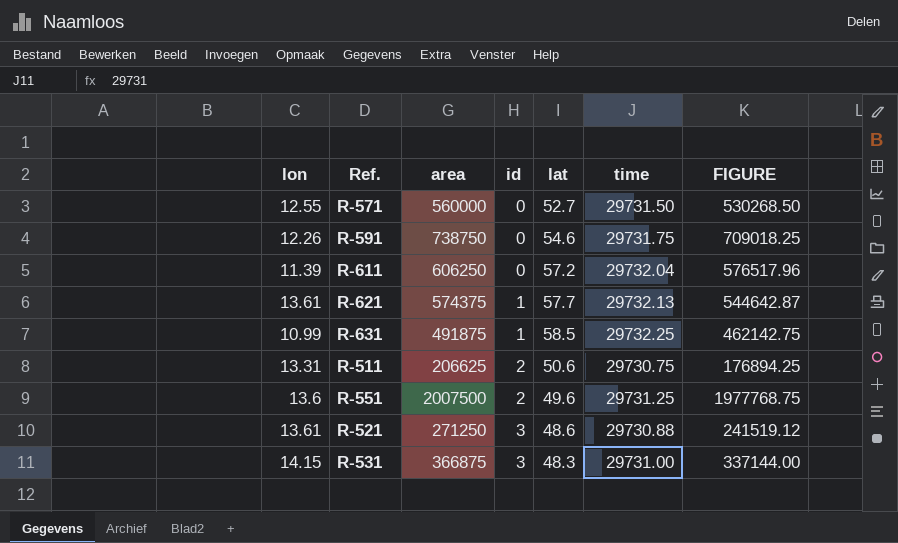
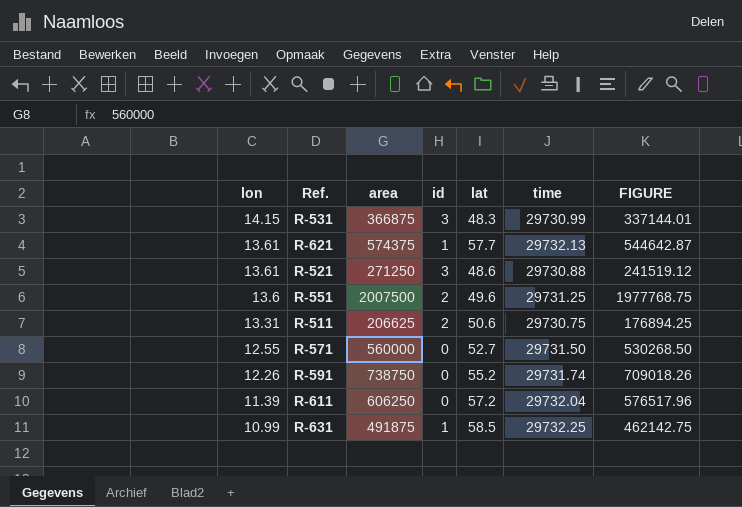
row order: id ascending -> lon descending
R-531 | time: 29731.00 -> 29730.99
R-531 | FIGURE: 337144.00 -> 337144.01
R-591 | lat: 54.6 -> 55.2
R-591 | time: 29731.75 -> 29731.74
R-591 | FIGURE: 709018.25 -> 709018.26

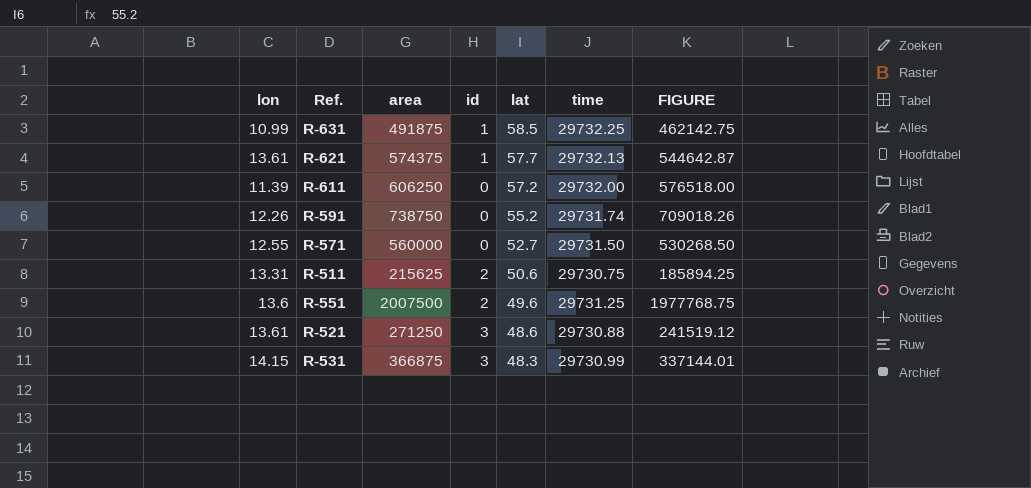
row order: lon descending -> lat descending
R-611 | time: 29732.04 -> 29732.00
R-611 | FIGURE: 576517.96 -> 576518.00
R-511 | area: 206625 -> 215625
R-511 | FIGURE: 176894.25 -> 185894.25

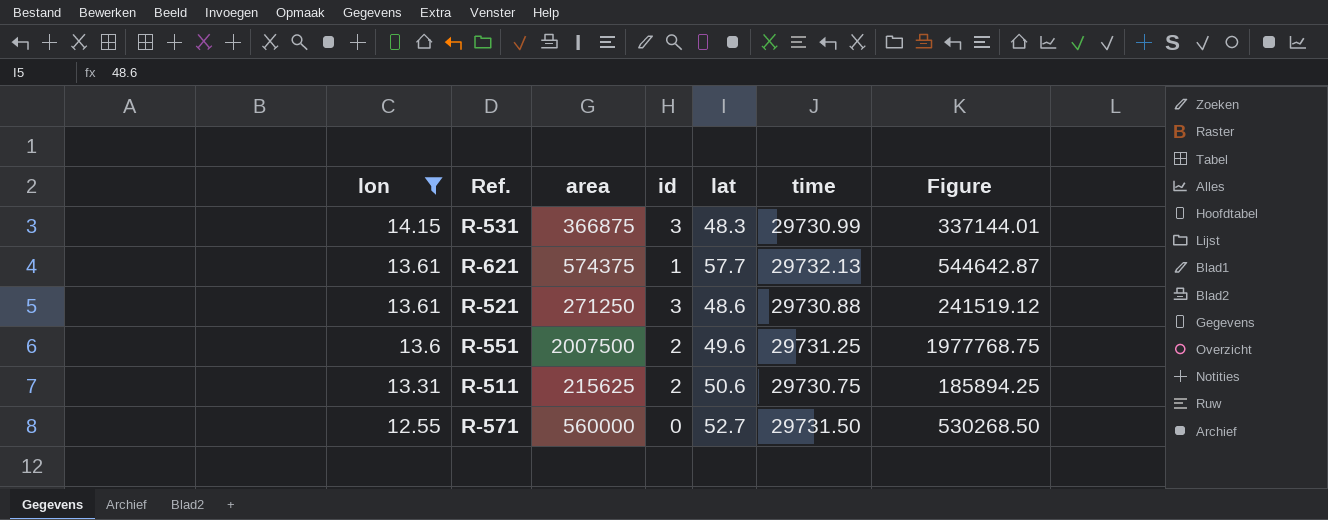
filter: none -> lon >= 12.55
row order: lat descending -> lon descending
column name: FIGURE -> Figure

